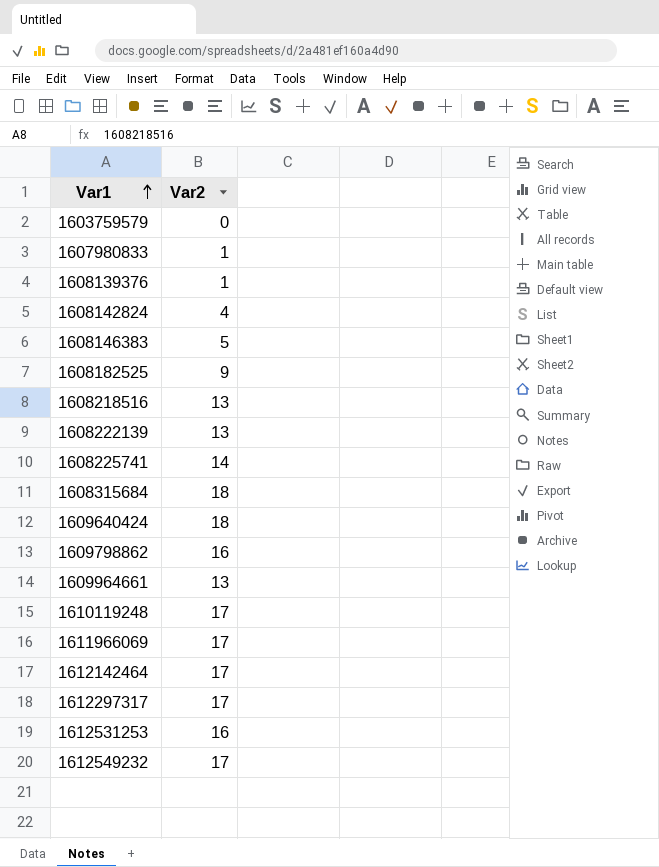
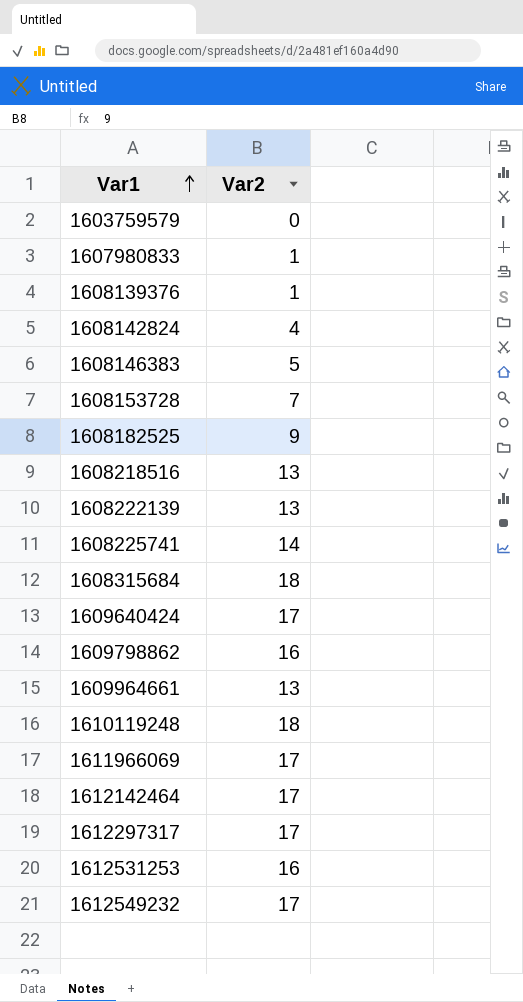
row 1608153728: none -> 7
1609640424 | Var2: 18 -> 17
1610119248 | Var2: 17 -> 18

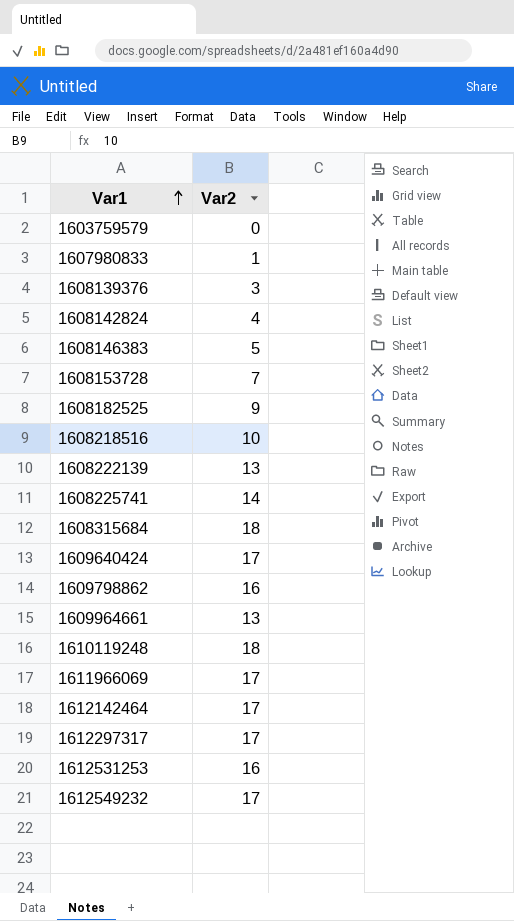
1608139376 | Var2: 1 -> 3
1608218516 | Var2: 13 -> 10

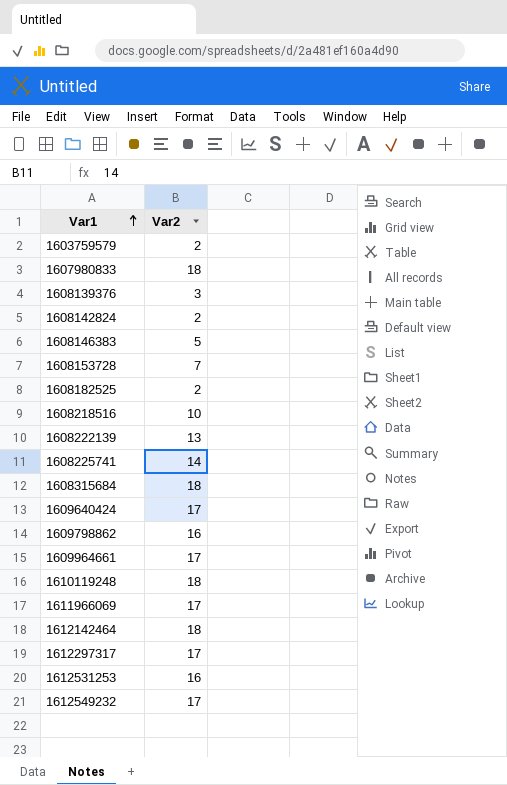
1603759579 | Var2: 0 -> 2
1607980833 | Var2: 1 -> 18
1608142824 | Var2: 4 -> 2
1608182525 | Var2: 9 -> 2
1609964661 | Var2: 13 -> 17
1612142464 | Var2: 17 -> 18

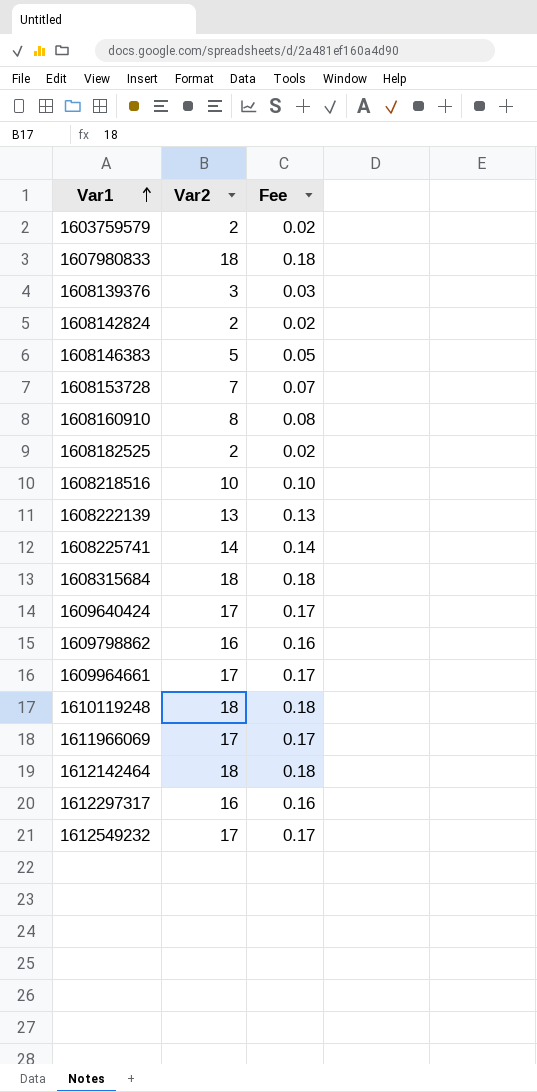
column Fee | formula: none -> [Var2] * 0.01
row 1612531253: 16 -> none
row 1608160910: none -> 8 | 0.08
1612297317 | Var2: 17 -> 16

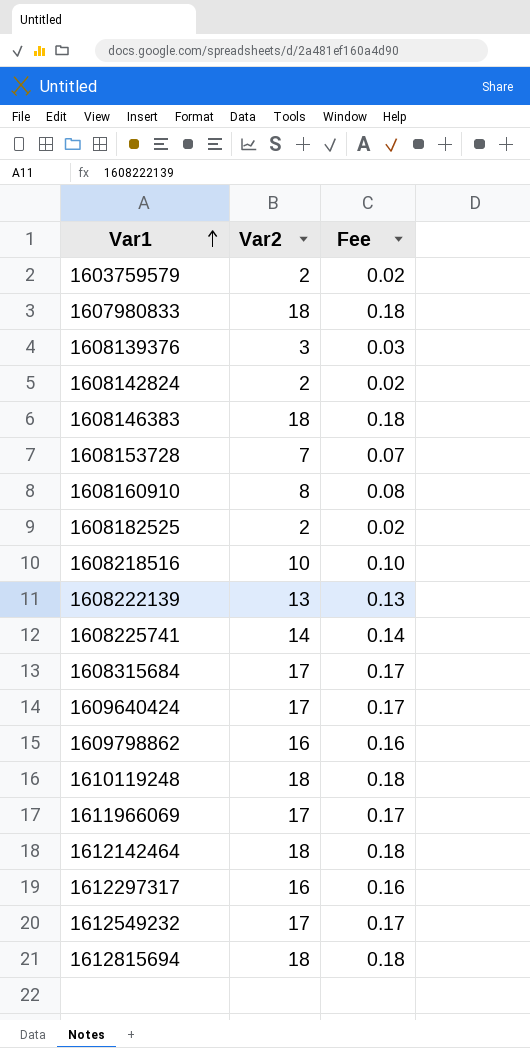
row 1609964661: 17 | 0.17 -> none
1608146383 | Var2: 5 -> 18
1608146383 | Fee: 0.05 -> 0.18
1608315684 | Var2: 18 -> 17
1608315684 | Fee: 0.18 -> 0.17
row 1612815694: none -> 18 | 0.18

